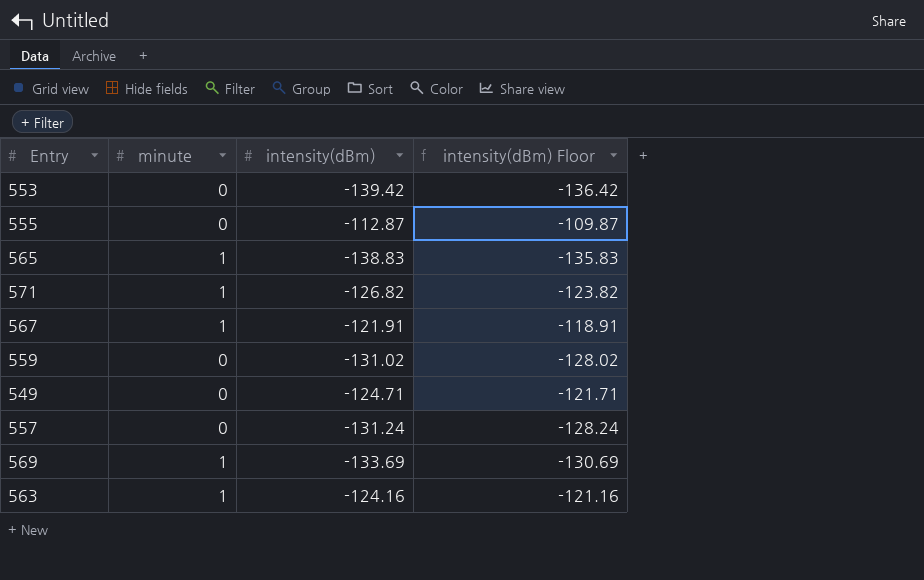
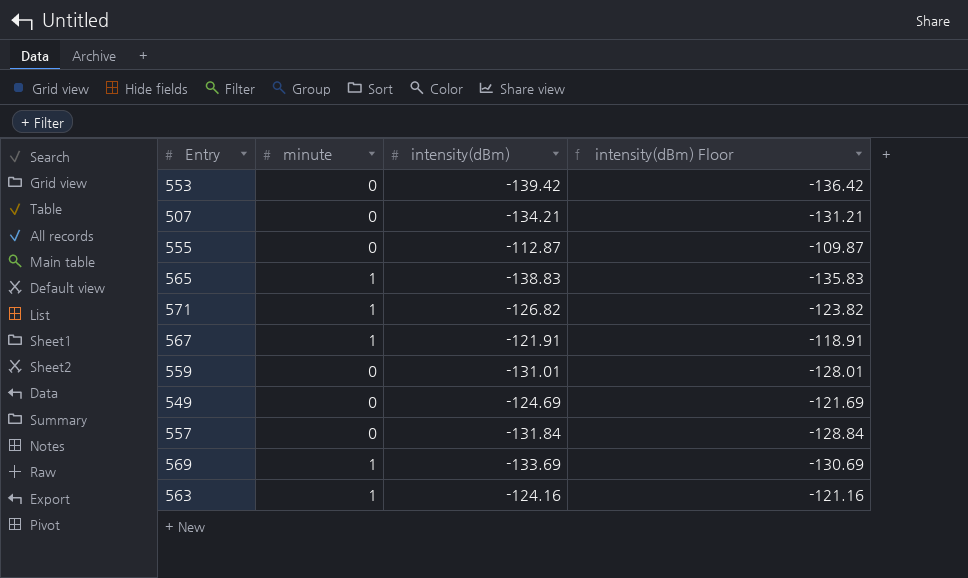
row 507: none -> 0 | -134.21 | -131.21
559 | intensity(dBm): -131.02 -> -131.01
559 | intensity(dBm) Floor: -128.02 -> -128.01
549 | intensity(dBm): -124.71 -> -124.69
549 | intensity(dBm) Floor: -121.71 -> -121.69
557 | intensity(dBm): -131.24 -> -131.84
557 | intensity(dBm) Floor: -128.24 -> -128.84

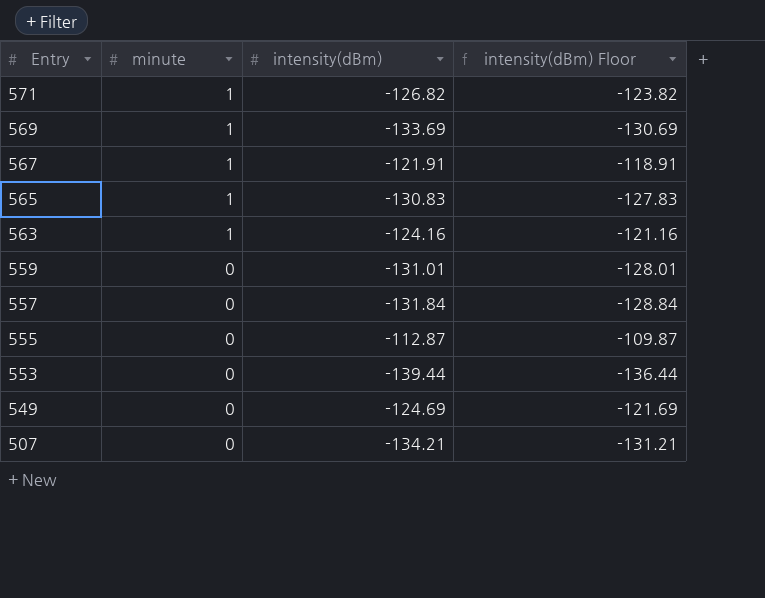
row order: none -> Entry descending
565 | intensity(dBm): -138.83 -> -130.83
565 | intensity(dBm) Floor: -135.83 -> -127.83
553 | intensity(dBm): -139.42 -> -139.44
553 | intensity(dBm) Floor: -136.42 -> -136.44

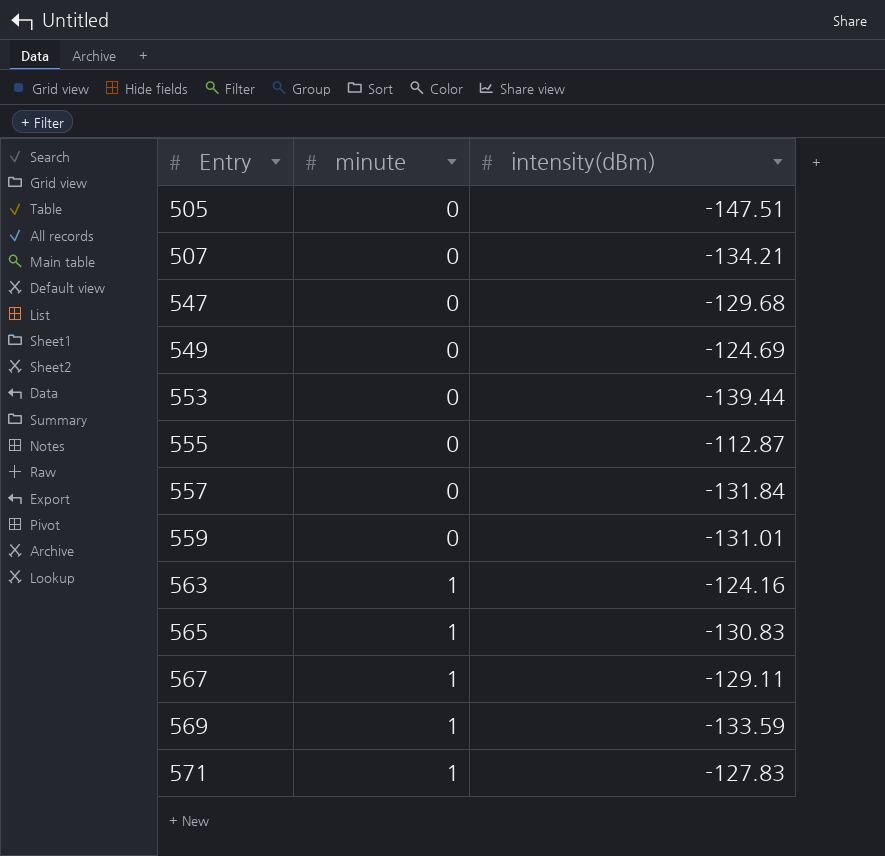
row order: Entry descending -> Entry ascending
column intensity(dBm) Floor | formula: [intensity(dBm)] + 3 -> none
row 505: none -> 0 | -147.51
row 547: none -> 0 | -129.68
567 | intensity(dBm): -121.91 -> -129.11
569 | intensity(dBm): -133.69 -> -133.59
571 | intensity(dBm): -126.82 -> -127.83

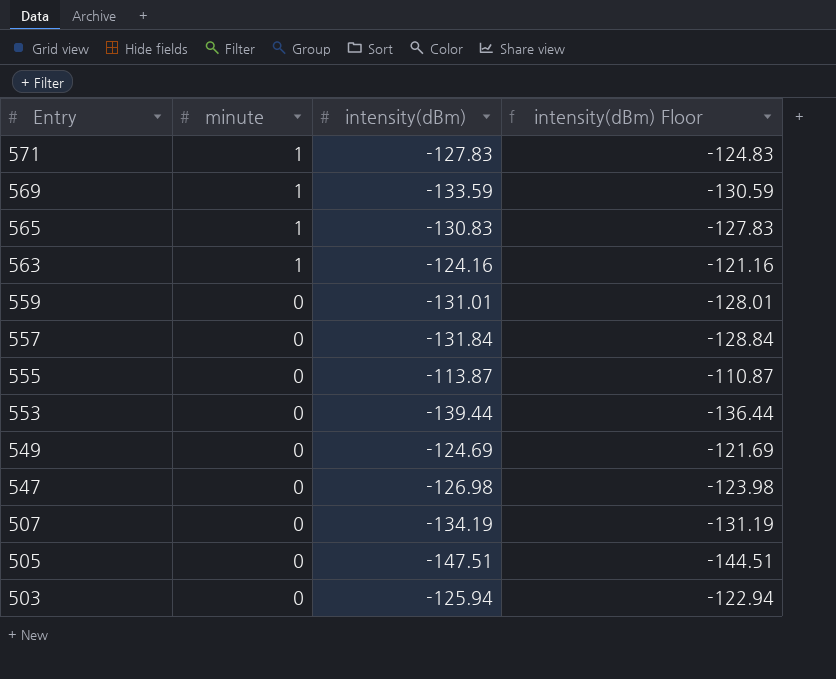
row order: Entry ascending -> Entry descending
column intensity(dBm) Floor | formula: none -> [intensity(dBm)] + 3
row 567: 1 | -129.11 -> none
555 | intensity(dBm): -112.87 -> -113.87
547 | intensity(dBm): -129.68 -> -126.98
507 | intensity(dBm): -134.21 -> -134.19
row 503: none -> 0 | -125.94 | -122.94

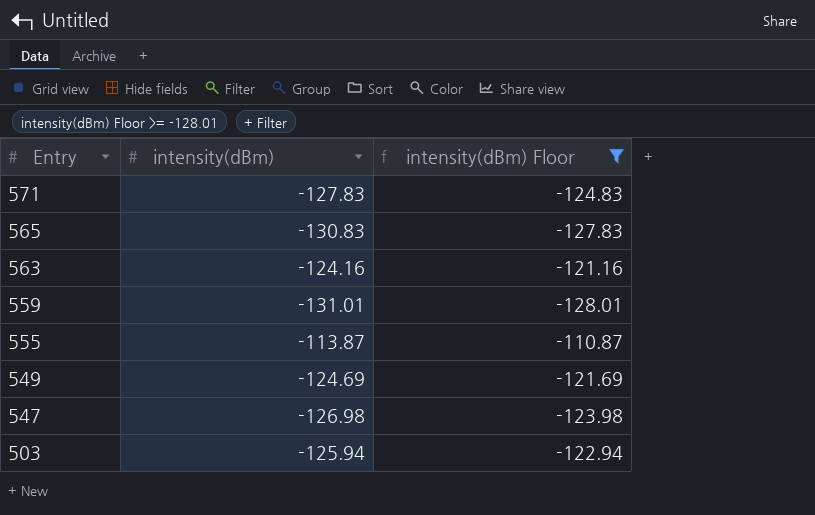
filter: none -> intensity(dBm) Floor >= -128.01
column minute | position: 2 -> none

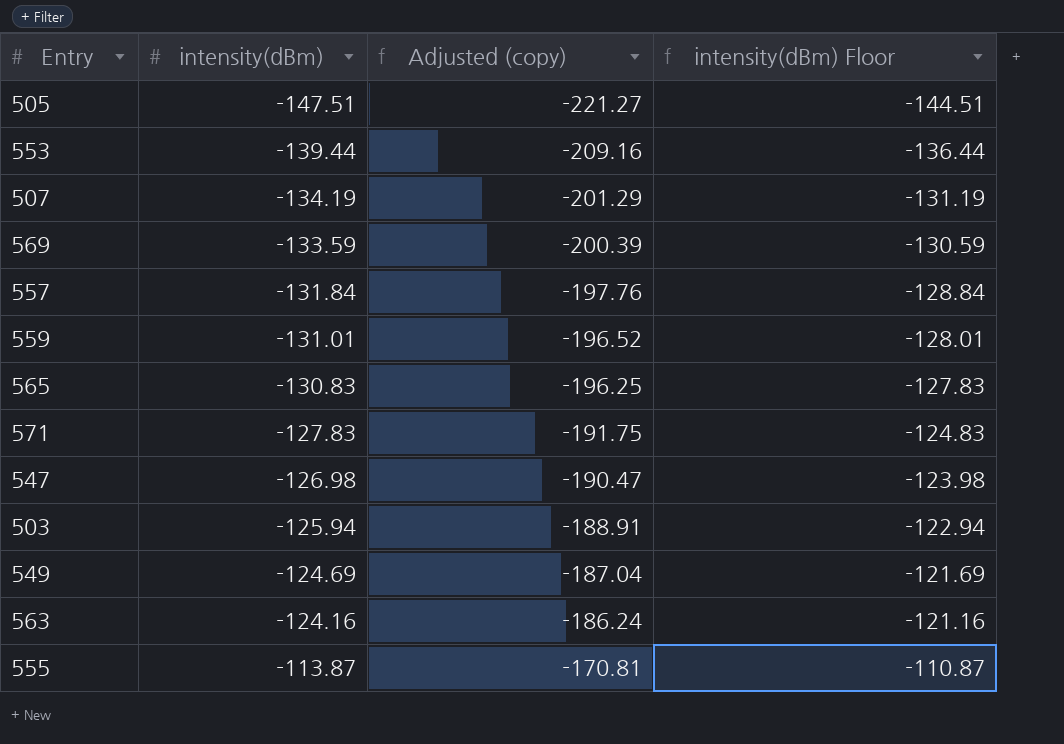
filter: intensity(dBm) Floor >= -128.01 -> none
row order: Entry descending -> intensity(dBm) ascending
column Adjusted (copy) | formula: none -> [intensity(dBm)] * 1.5

